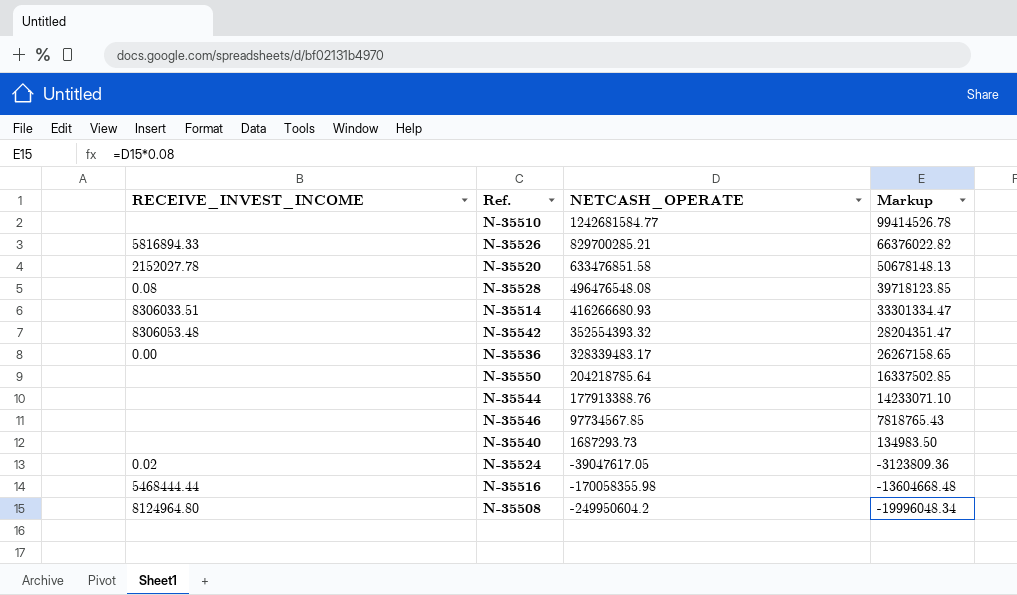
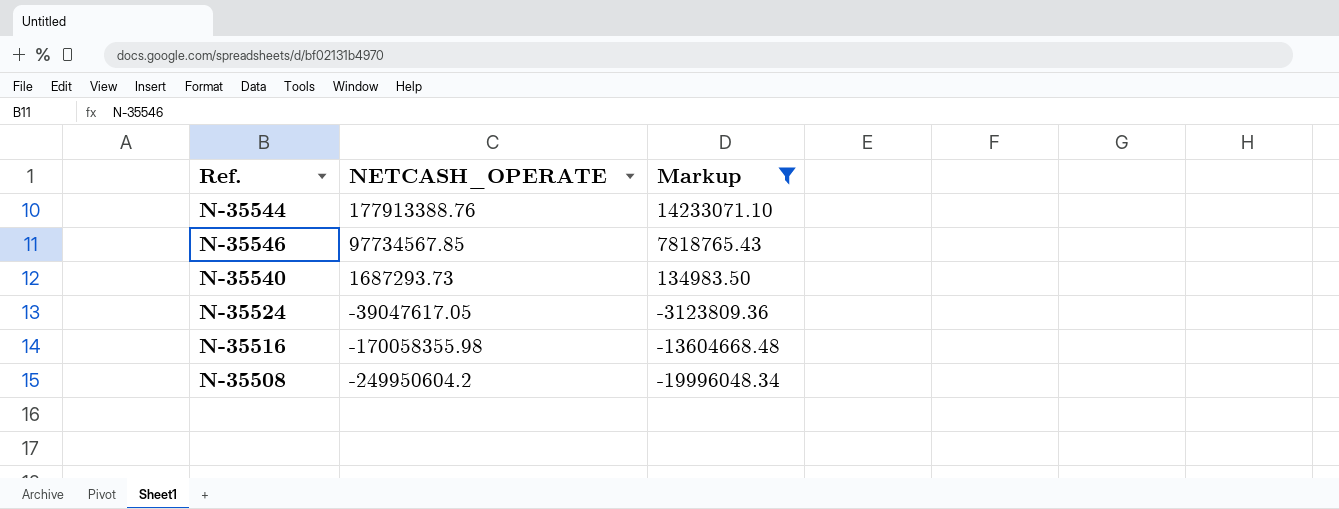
filter: none -> Markup <= 14233071.10
column RECEIVE_INVEST_INCOME | position: 1 -> none

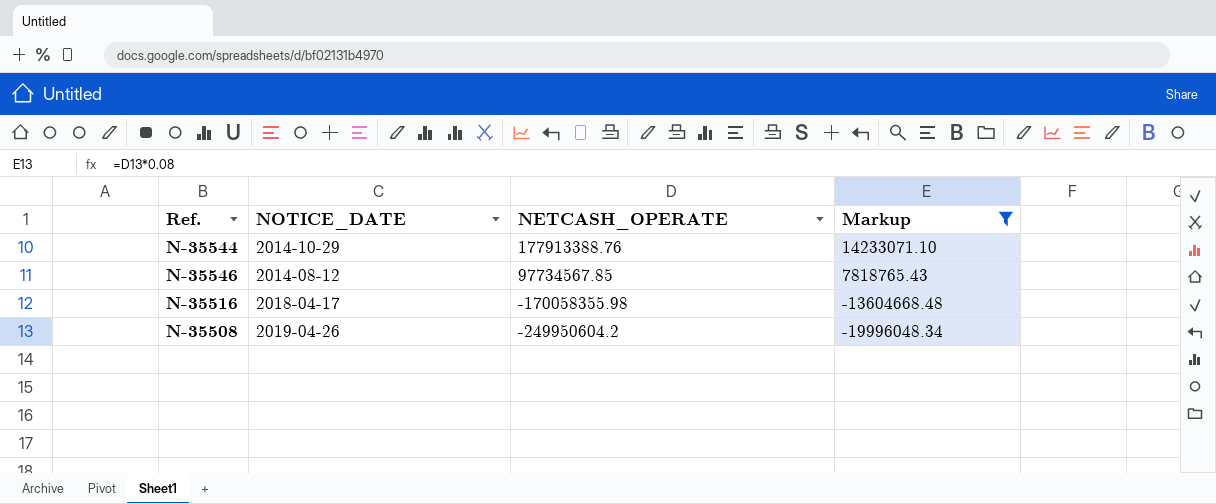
column NOTICE_DATE | position: none -> 2
row N-35540: 1687293.73 | 134983.50 -> none
row N-35524: -39047617.05 | -3123809.36 -> none

